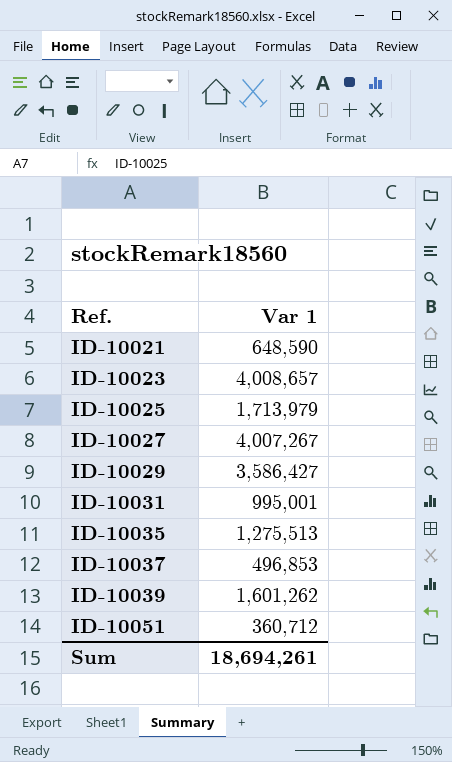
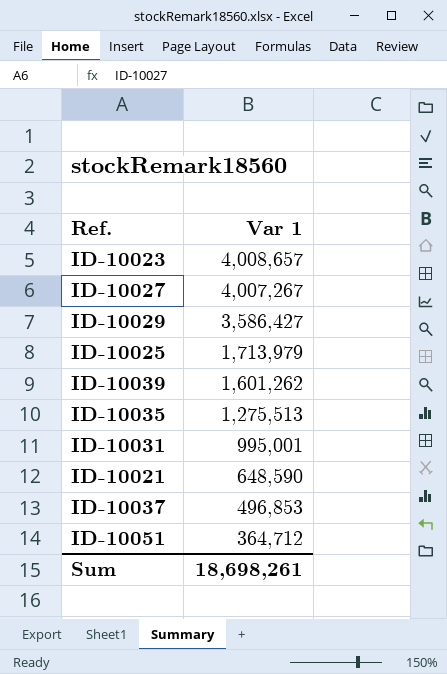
row order: Ref. ascending -> Var 1 descending
ID-10051 | Var 1: 360,712 -> 364,712
Sum | Var 1: 18,694,261 -> 18,698,261

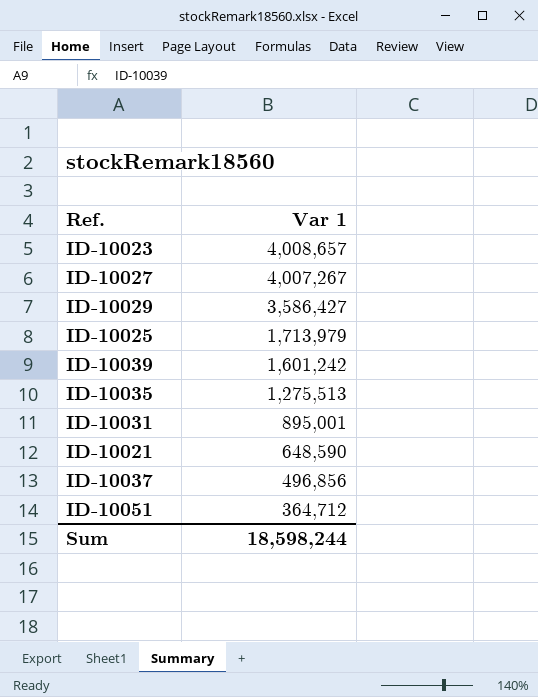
ID-10039 | Var 1: 1,601,262 -> 1,601,242
ID-10031 | Var 1: 995,001 -> 895,001
ID-10037 | Var 1: 496,853 -> 496,856
Sum | Var 1: 18,698,261 -> 18,598,244

